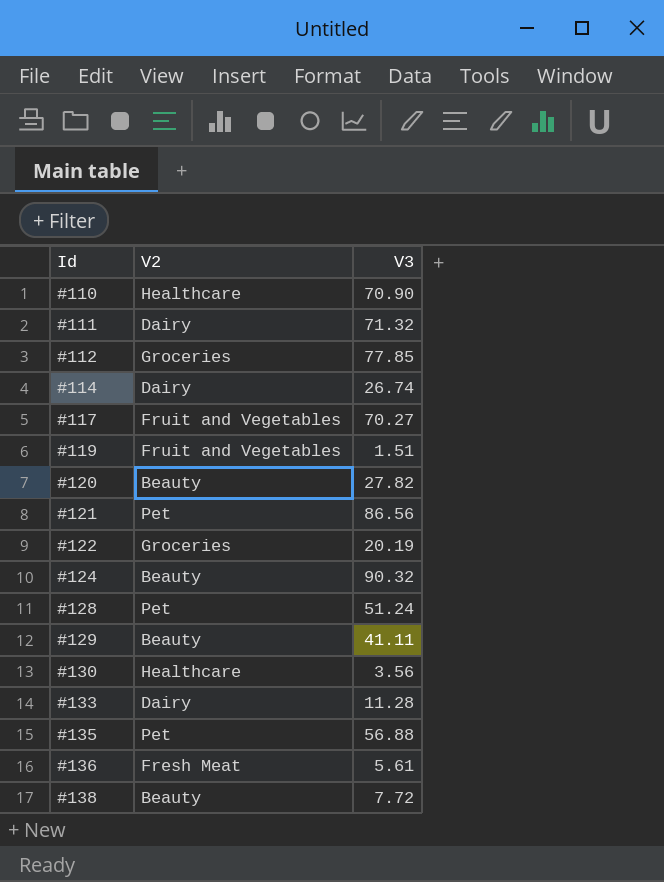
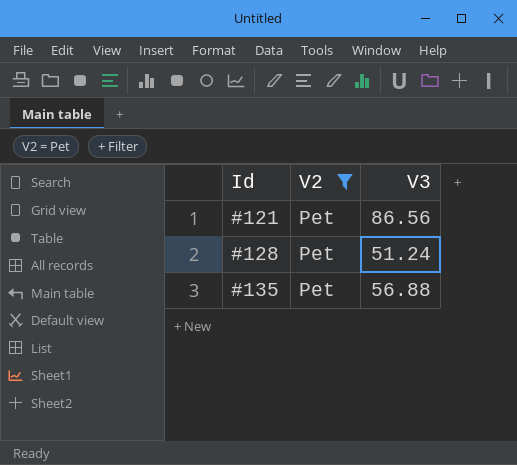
filter: none -> V2 = Pet

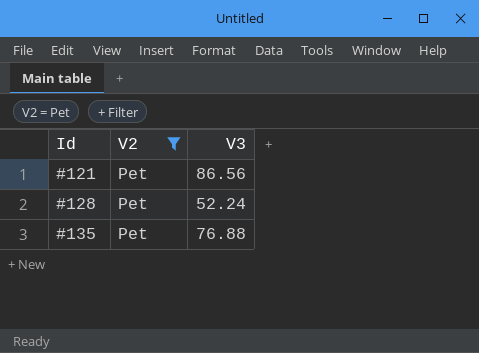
#128 | V3: 51.24 -> 52.24
#135 | V3: 56.88 -> 76.88

